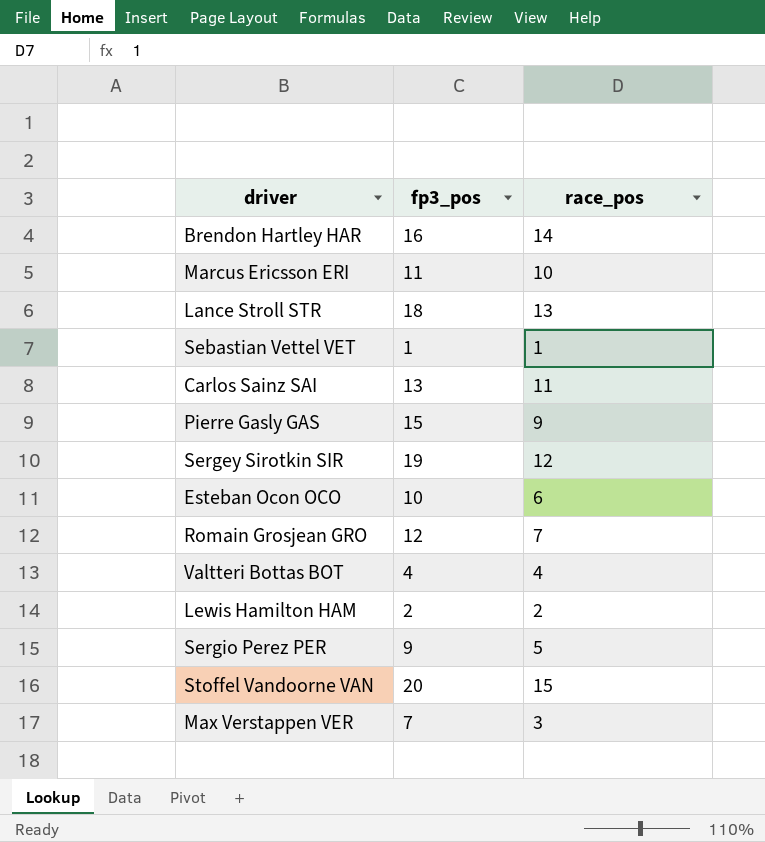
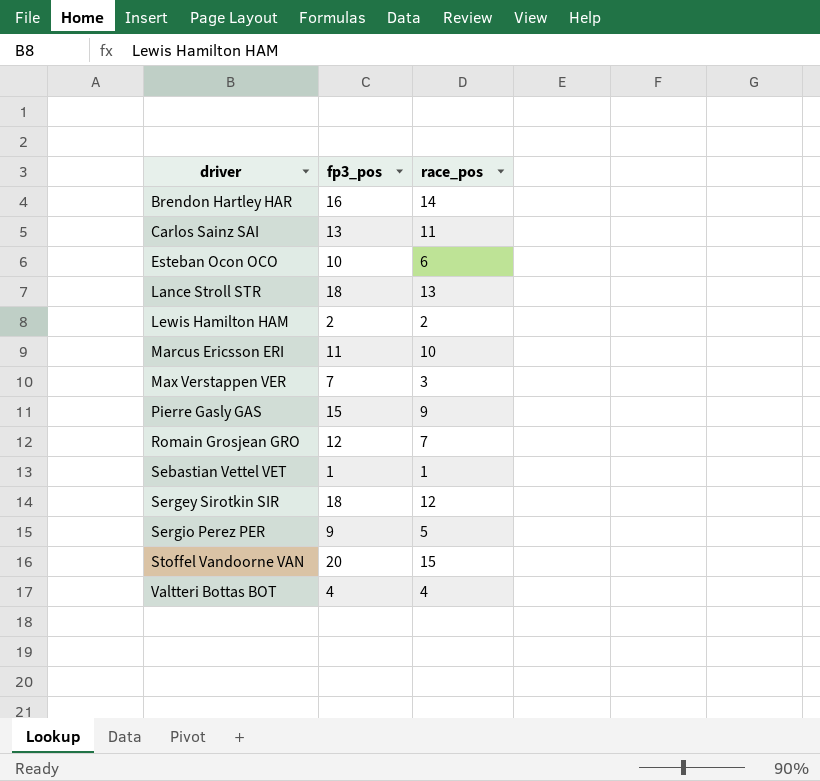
row order: none -> driver ascending
Sergey Sirotkin SIR | fp3_pos: 19 -> 18

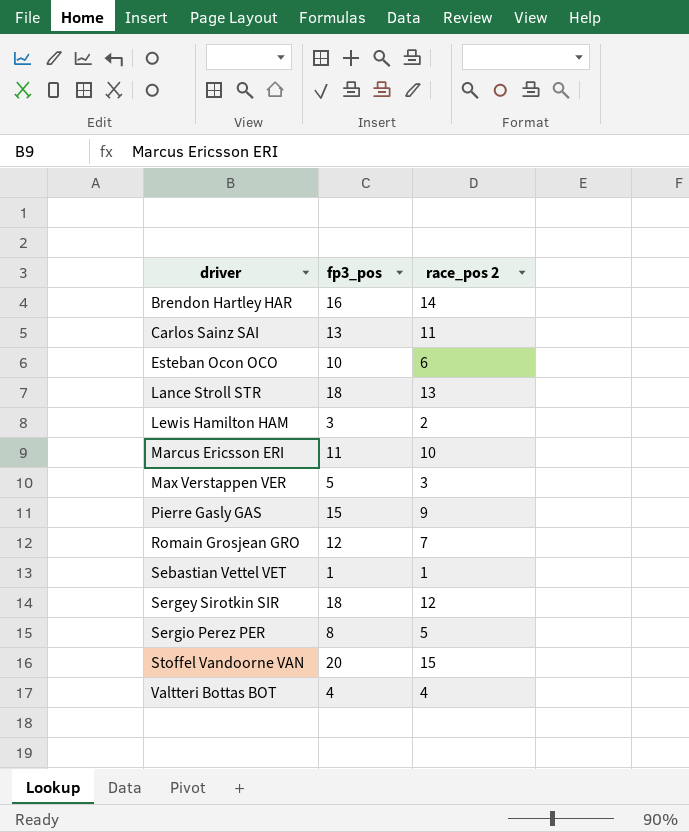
column name: race_pos -> race_pos 2
Lewis Hamilton HAM | fp3_pos: 2 -> 3
Max Verstappen VER | fp3_pos: 7 -> 5
Sergio Perez PER | fp3_pos: 9 -> 8

